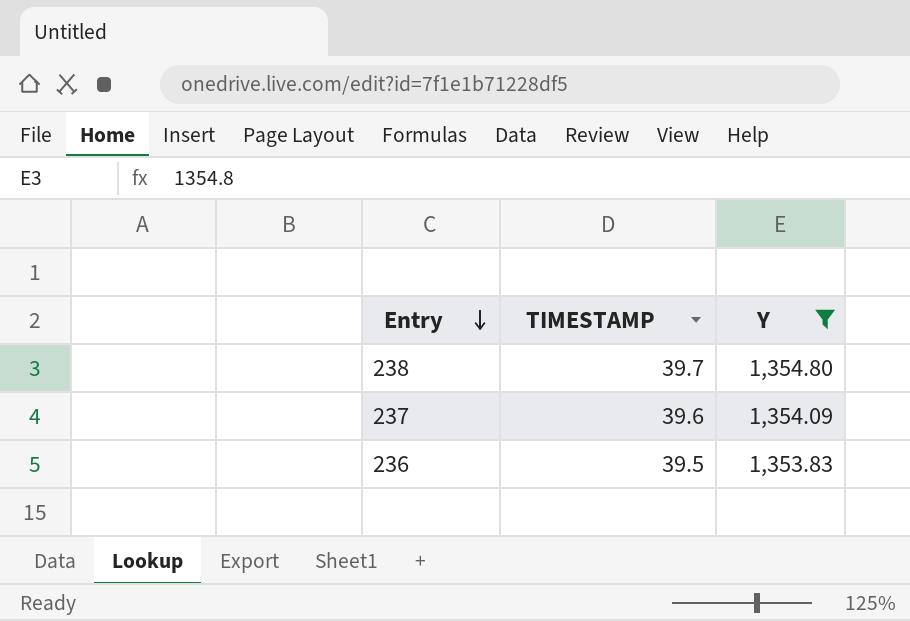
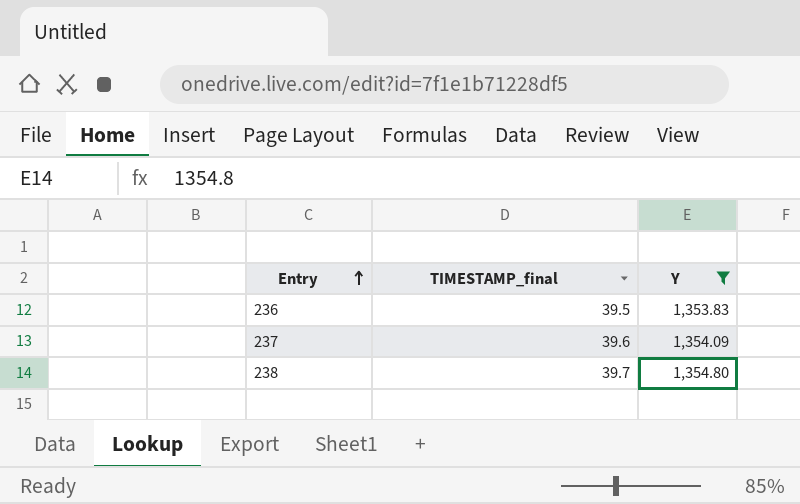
row order: Entry descending -> Entry ascending
column name: TIMESTAMP -> TIMESTAMP_final

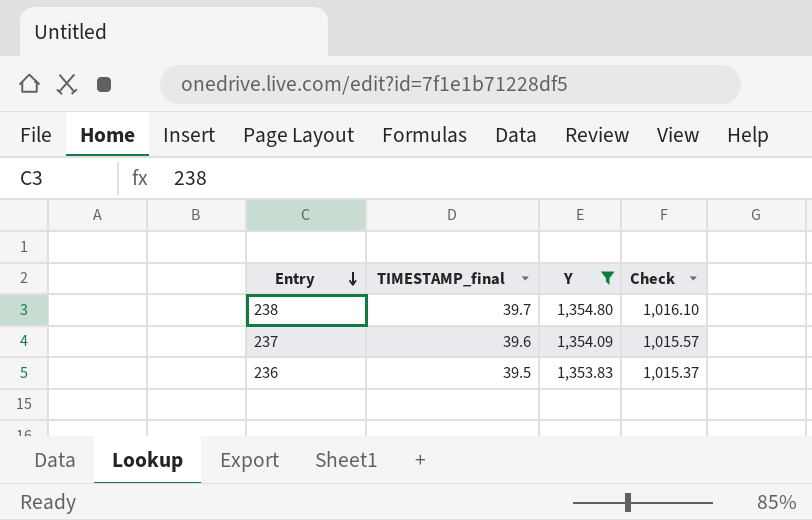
row order: Entry ascending -> Entry descending
column Check | formula: none -> [Y] * 0.75

